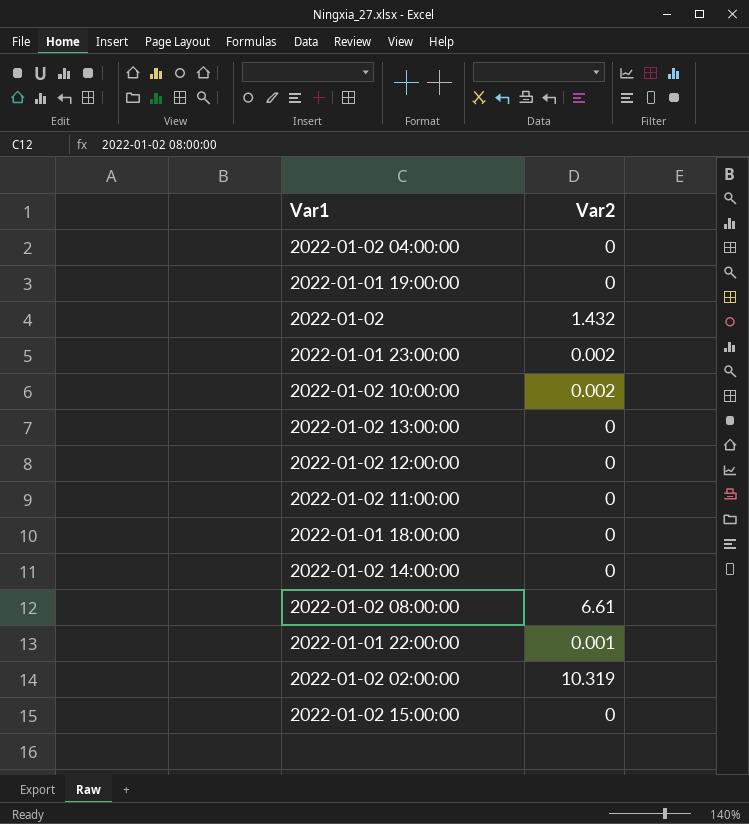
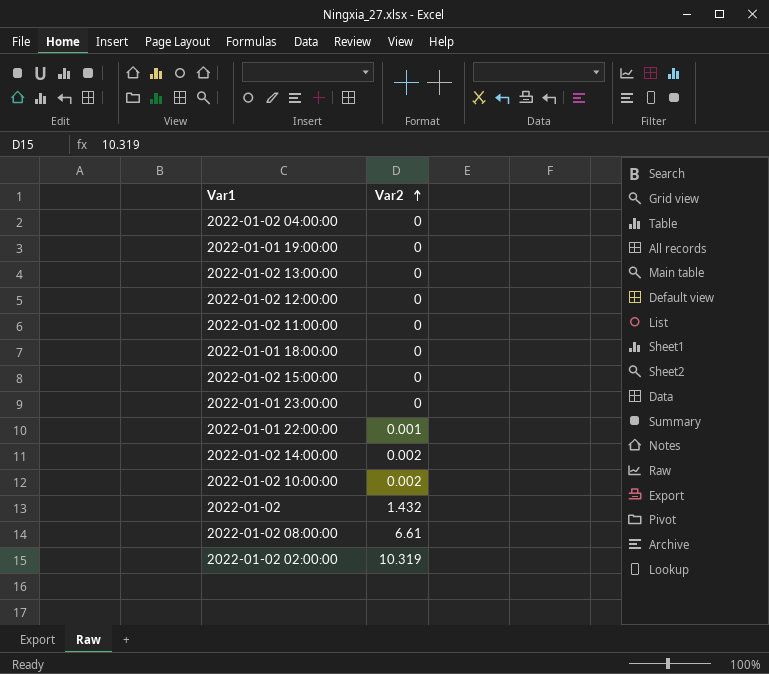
row order: none -> Var2 ascending
2022-01-01 23:00:00 | Var2: 0.002 -> 0
2022-01-02 14:00:00 | Var2: 0 -> 0.002

